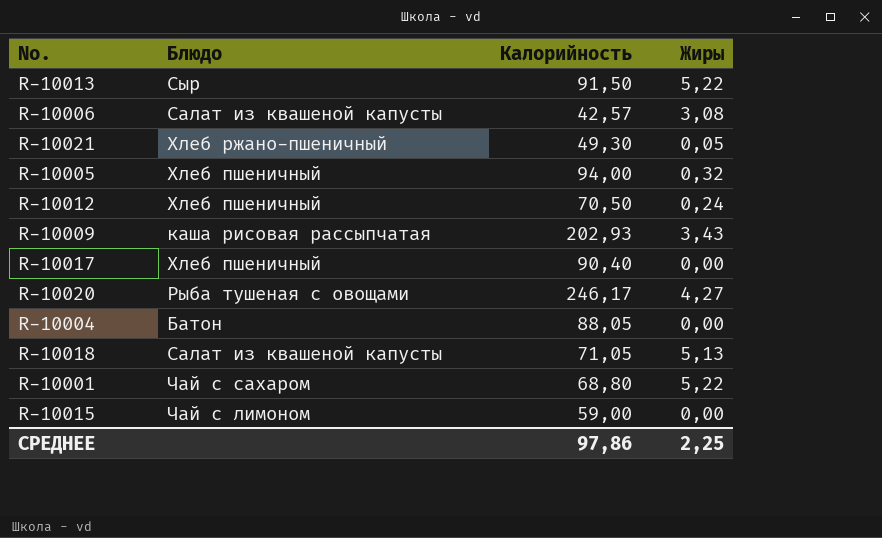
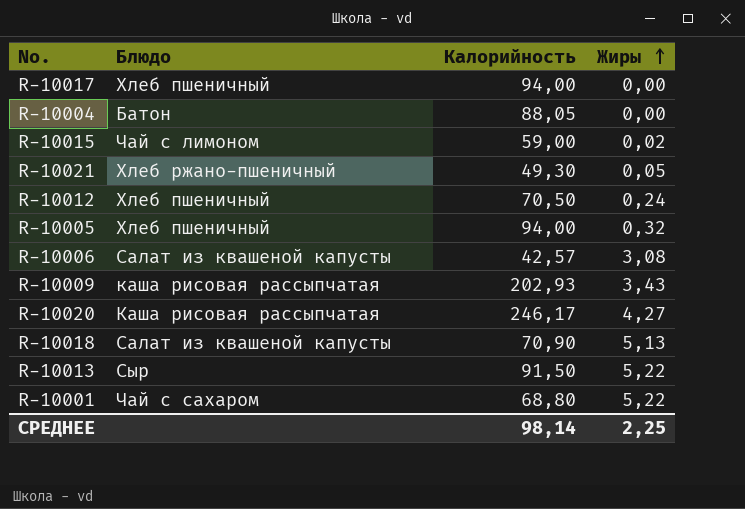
row order: none -> Жиры ascending
R-10017 | Калорийность: 90,40 -> 94,00
R-10015 | Жиры: 0,00 -> 0,02
R-10020 | Блюдо: Рыба тушеная с овощами -> Каша рисовая рассыпчатая
R-10018 | Калорийность: 71,05 -> 70,90
СРЕДНЕЕ | Калорийность: 97,86 -> 98,14

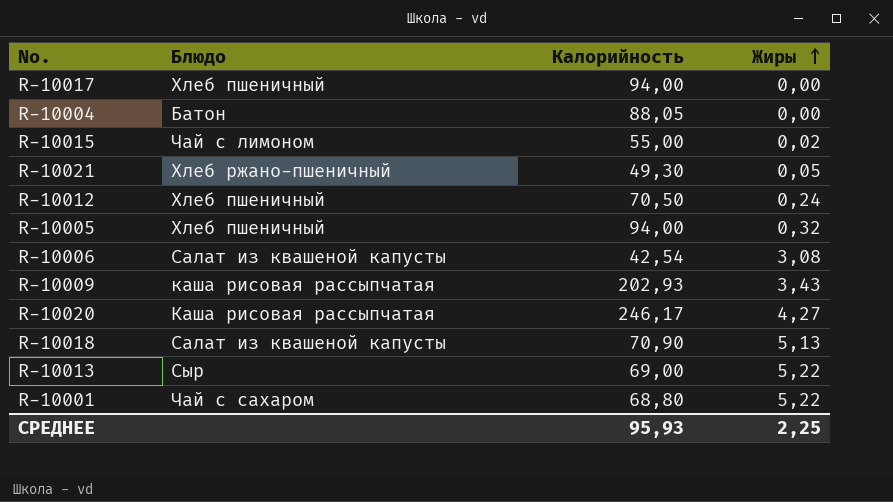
R-10015 | Калорийность: 59,00 -> 55,00
R-10006 | Калорийность: 42,57 -> 42,54
R-10013 | Калорийность: 91,50 -> 69,00
СРЕДНЕЕ | Калорийность: 98,14 -> 95,93

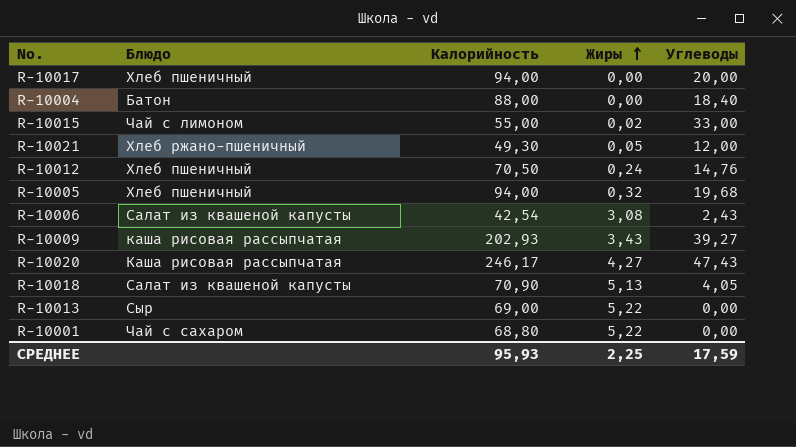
column Углеводы | position: none -> 5
R-10004 | Калорийность: 88,05 -> 88,00

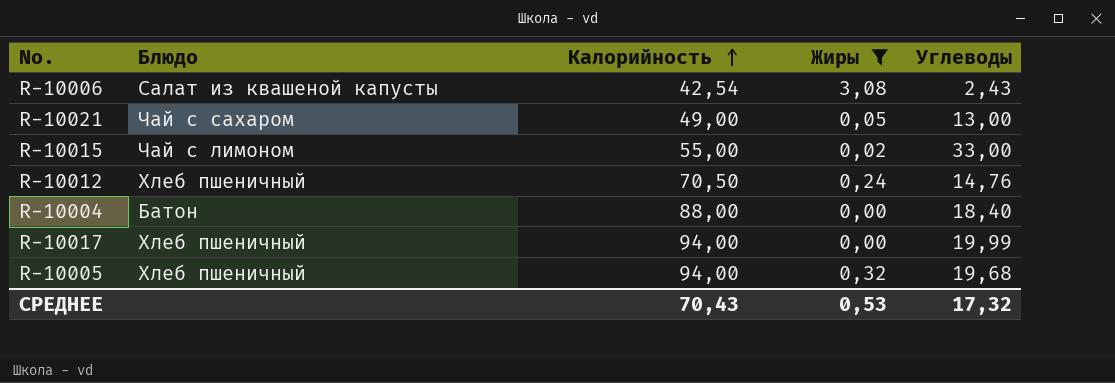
filter: none -> Жиры <= 3,08
row order: Жиры ascending -> Калорийность ascending
R-10021 | Блюдо: Хлеб ржано-пшеничный -> Чай с сахаром
R-10021 | Калорийность: 49,30 -> 49,00
R-10021 | Углеводы: 12,00 -> 13,00
R-10017 | Углеводы: 20,00 -> 19,99
СРЕДНЕЕ | Калорийность: 95,93 -> 70,43
СРЕДНЕЕ | Жиры: 2,25 -> 0,53
СРЕДНЕЕ | Углеводы: 17,59 -> 17,32

